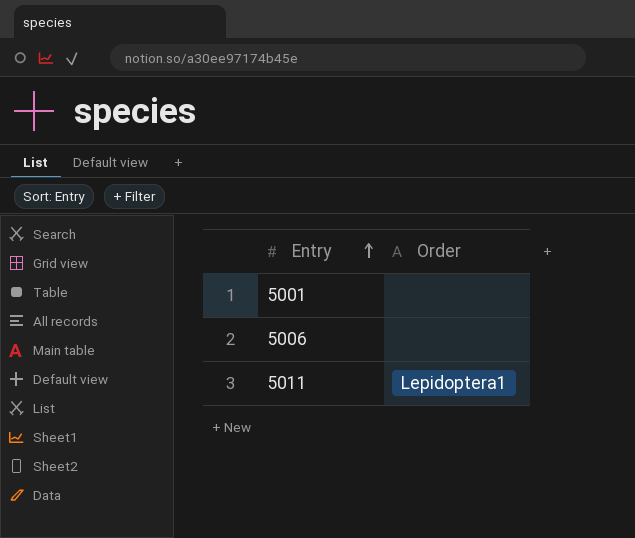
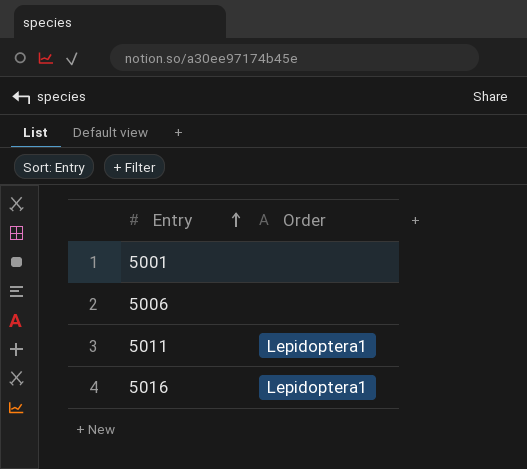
row 5016: none -> Lepidoptera1

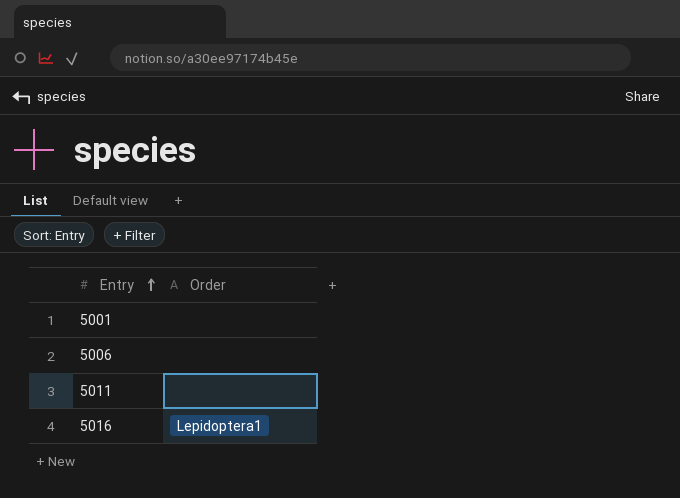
5011 | Order: Lepidoptera1 -> none

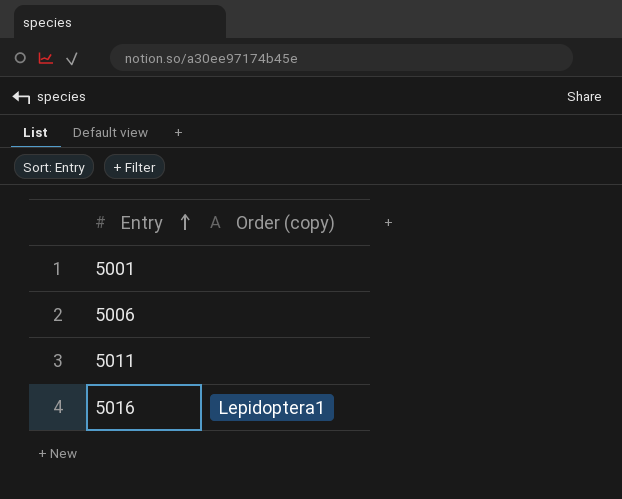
column name: Order -> Order (copy)

